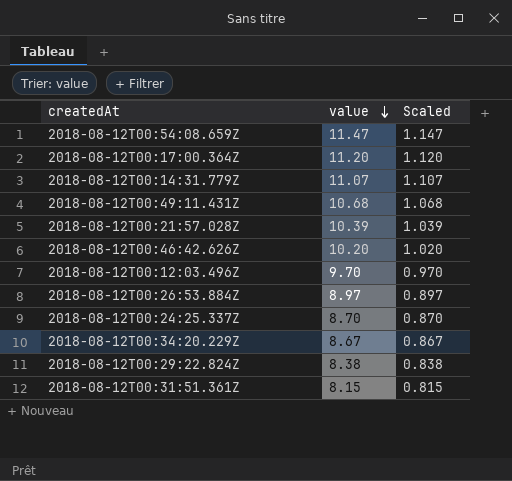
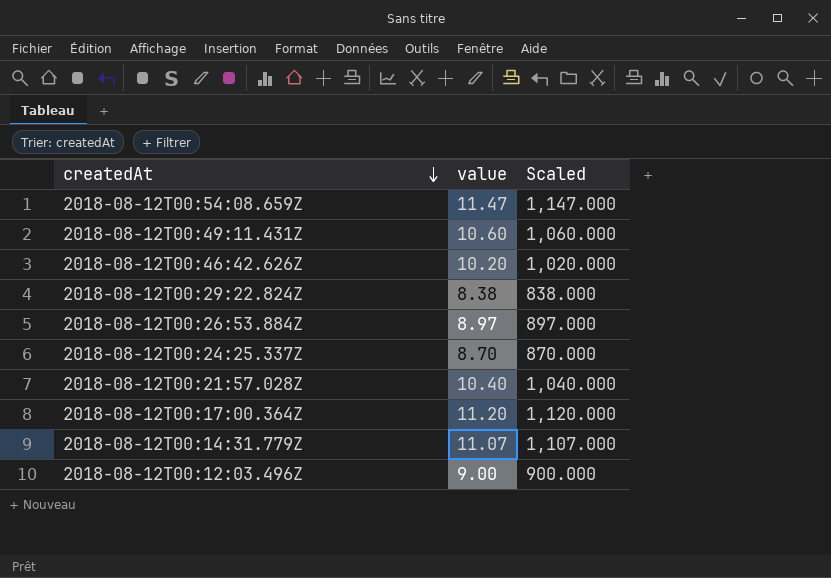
row order: value descending -> createdAt descending
column Scaled | formula: [value] * 0.1 -> [value] * 100
row 2018-08-12T00:34:20.229Z: 8.67 | 0.867 -> none
row 2018-08-12T00:31:51.361Z: 8.15 | 0.815 -> none
2018-08-12T00:49:11.431Z | value: 10.68 -> 10.60
2018-08-12T00:21:57.028Z | value: 10.39 -> 10.40
2018-08-12T00:12:03.496Z | value: 9.70 -> 9.00

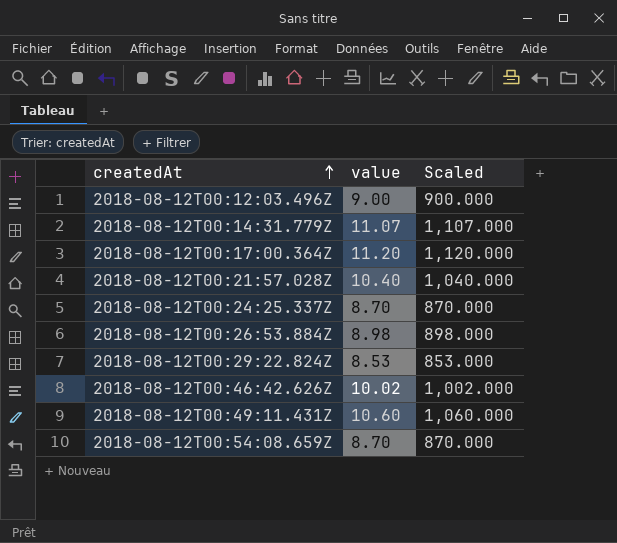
row order: createdAt descending -> createdAt ascending
2018-08-12T00:26:53.884Z | value: 8.97 -> 8.98
2018-08-12T00:26:53.884Z | Scaled: 897.000 -> 898.000
2018-08-12T00:29:22.824Z | value: 8.38 -> 8.53
2018-08-12T00:29:22.824Z | Scaled: 838.000 -> 853.000
2018-08-12T00:46:42.626Z | value: 10.20 -> 10.02
2018-08-12T00:46:42.626Z | Scaled: 1,020.000 -> 1,002.000
2018-08-12T00:54:08.659Z | value: 11.47 -> 8.70
2018-08-12T00:54:08.659Z | Scaled: 1,147.000 -> 870.000

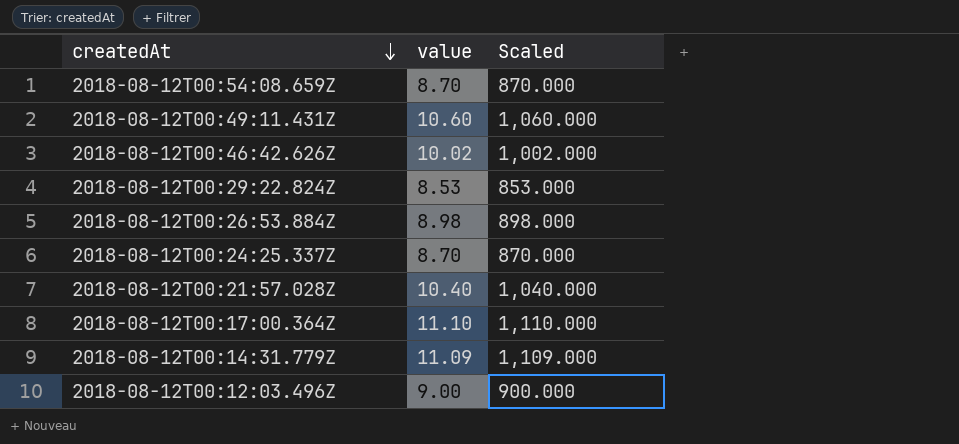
row order: createdAt ascending -> createdAt descending
2018-08-12T00:17:00.364Z | value: 11.20 -> 11.10
2018-08-12T00:17:00.364Z | Scaled: 1,120.000 -> 1,110.000
2018-08-12T00:14:31.779Z | value: 11.07 -> 11.09
2018-08-12T00:14:31.779Z | Scaled: 1,107.000 -> 1,109.000

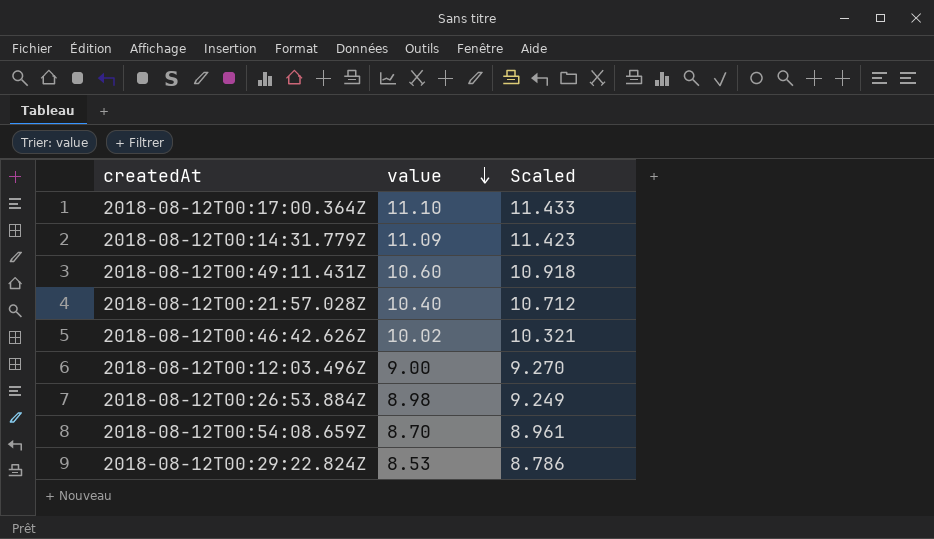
row order: createdAt descending -> value descending
column Scaled | formula: [value] * 100 -> [value] * 1.03
row 2018-08-12T00:24:25.337Z: 8.70 | 870.000 -> none

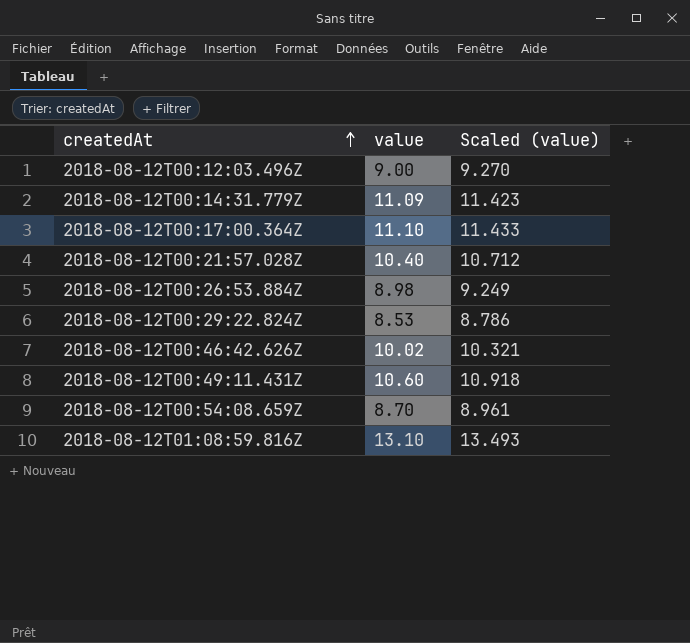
row order: value descending -> createdAt ascending
column name: Scaled -> Scaled (value)
row 2018-08-12T01:08:59.816Z: none -> 13.10 | 13.493

